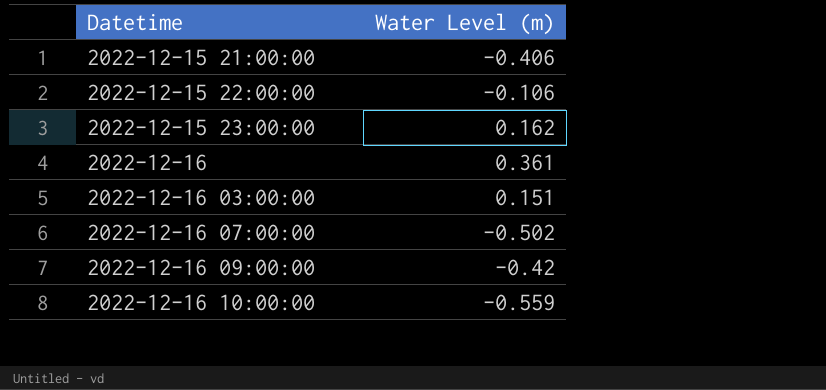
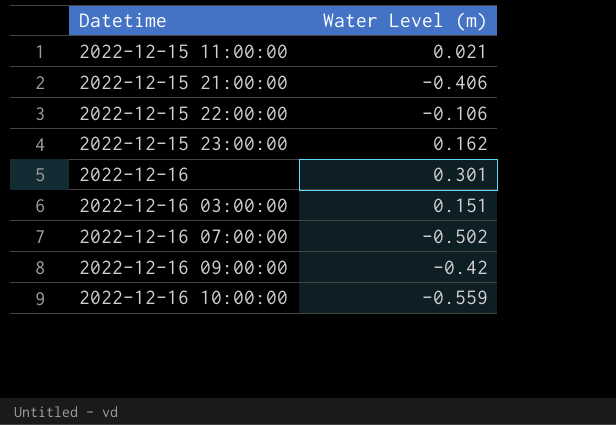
row 2022-12-15 11:00:00: none -> 0.021
2022-12-16 | Water Level (m): 0.361 -> 0.301

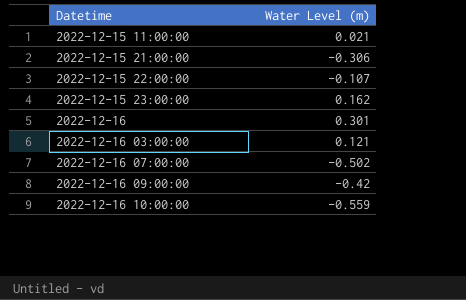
2022-12-15 21:00:00 | Water Level (m): -0.406 -> -0.306
2022-12-15 22:00:00 | Water Level (m): -0.106 -> -0.107
2022-12-16 03:00:00 | Water Level (m): 0.151 -> 0.121

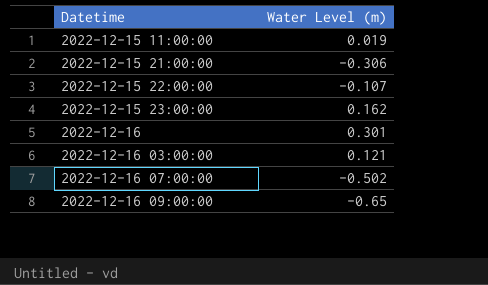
row 2022-12-16 10:00:00: -0.559 -> none
2022-12-15 11:00:00 | Water Level (m): 0.021 -> 0.019
2022-12-16 09:00:00 | Water Level (m): -0.42 -> -0.65

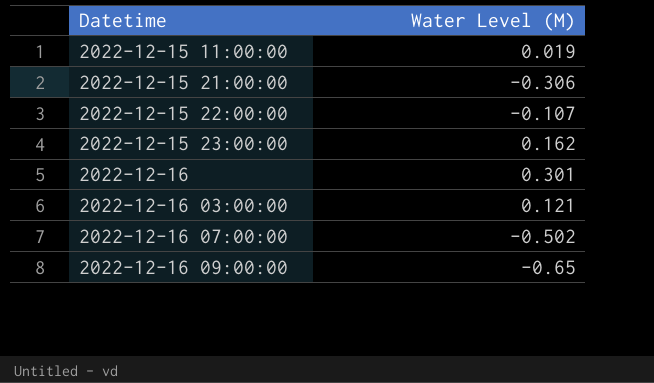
column name: Water Level (m) -> Water Level (M)

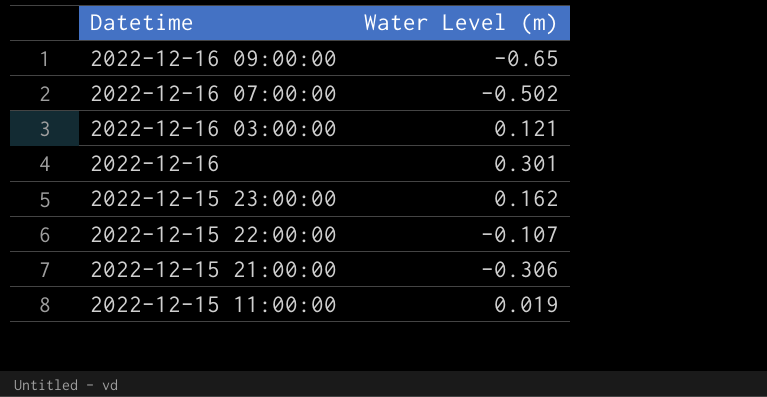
row order: Datetime ascending -> Datetime descending
column name: Water Level (M) -> Water Level (m)

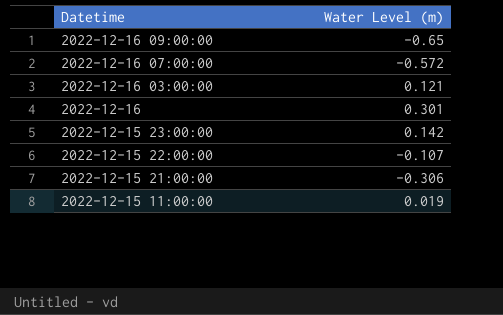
2022-12-16 07:00:00 | Water Level (m): -0.502 -> -0.572
2022-12-15 23:00:00 | Water Level (m): 0.162 -> 0.142

